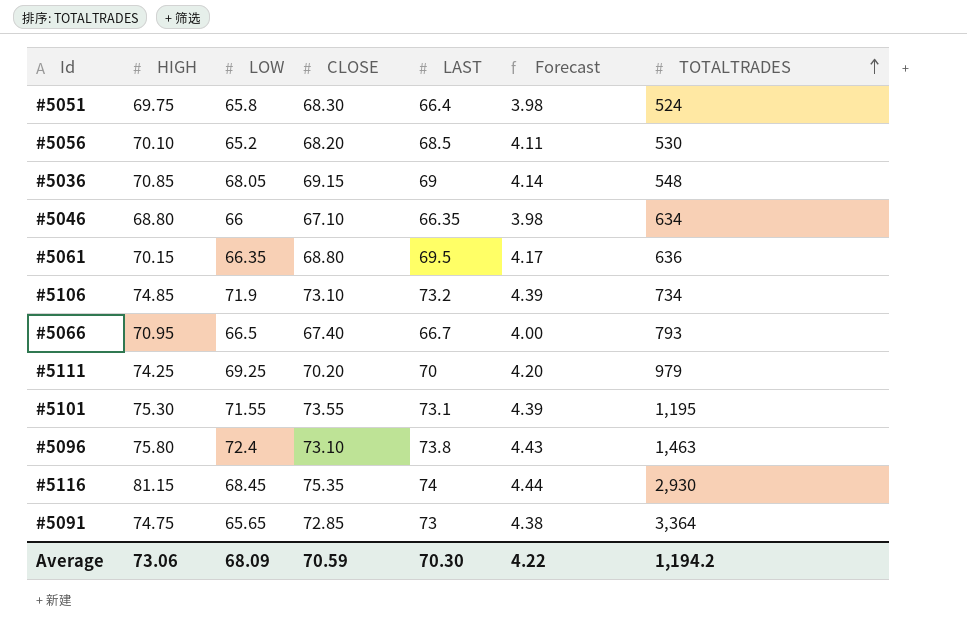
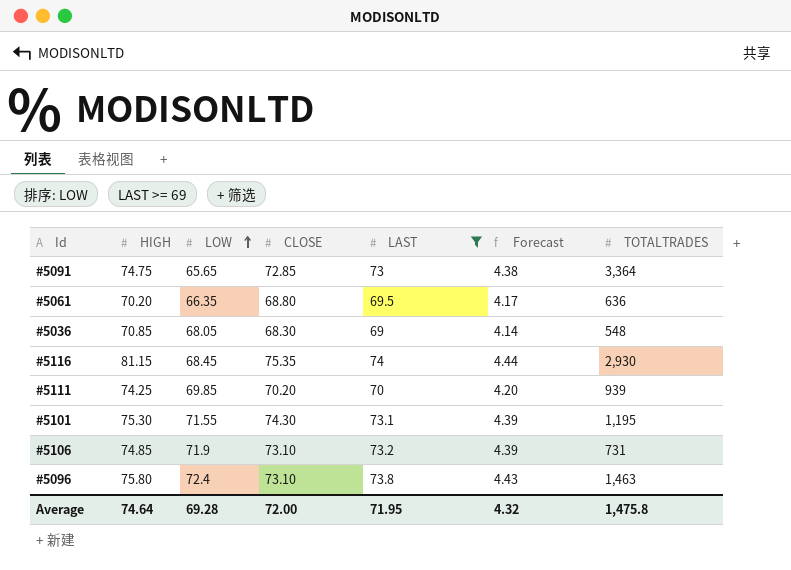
filter: none -> LAST >= 69
row order: TOTALTRADES ascending -> LOW ascending
#5061 | HIGH: 70.15 -> 70.20
#5036 | CLOSE: 69.15 -> 68.30
#5111 | LOW: 69.25 -> 69.85
#5111 | TOTALTRADES: 979 -> 939
#5101 | CLOSE: 73.55 -> 74.30
#5106 | TOTALTRADES: 734 -> 731
Average | HIGH: 73.06 -> 74.64
Average | LOW: 68.09 -> 69.28
Average | CLOSE: 70.59 -> 72.00
Average | LAST: 70.30 -> 71.95
Average | Forecast: 4.22 -> 4.32
Average | TOTALTRADES: 1,194.2 -> 1,475.8

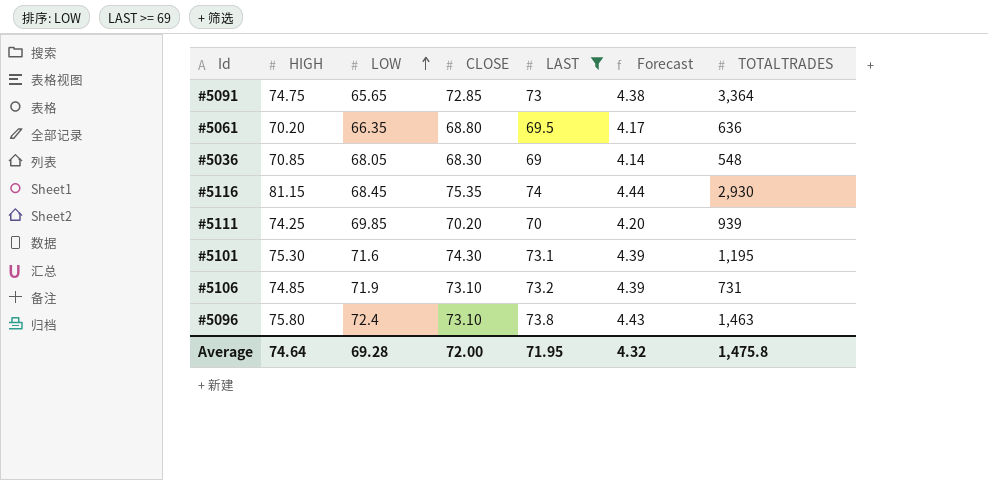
#5101 | LOW: 71.55 -> 71.6

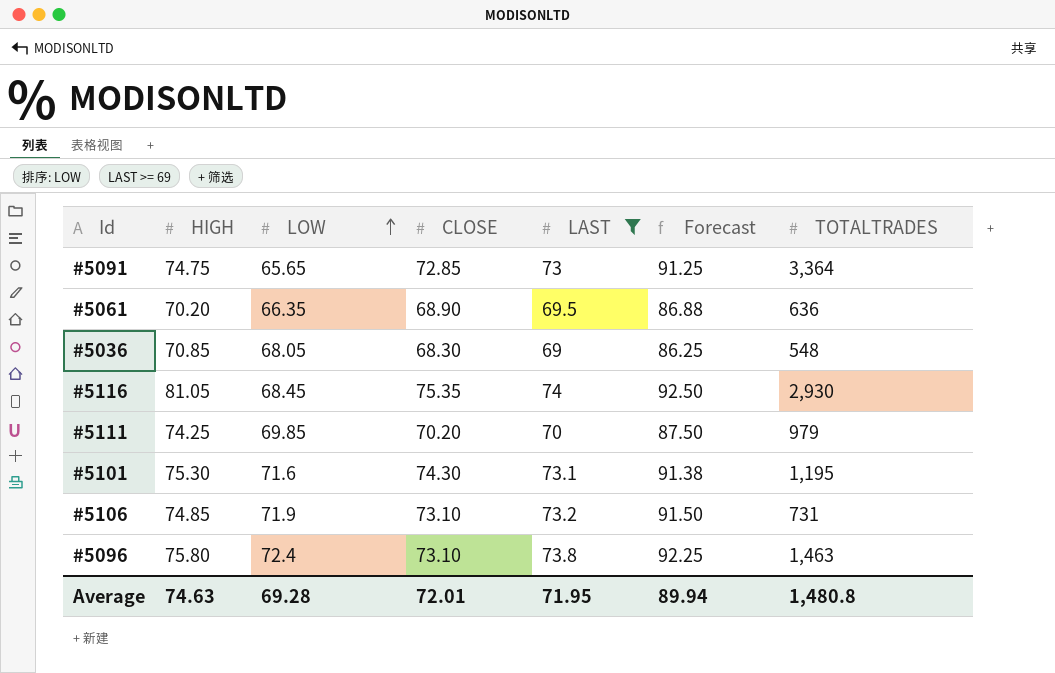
column Forecast | formula: [LAST] * 0.06 -> [LAST] * 1.25
#5061 | CLOSE: 68.80 -> 68.90
#5116 | HIGH: 81.15 -> 81.05
#5111 | TOTALTRADES: 939 -> 979
Average | HIGH: 74.64 -> 74.63
Average | CLOSE: 72.00 -> 72.01
Average | Forecast: 4.32 -> 89.94
Average | TOTALTRADES: 1,475.8 -> 1,480.8

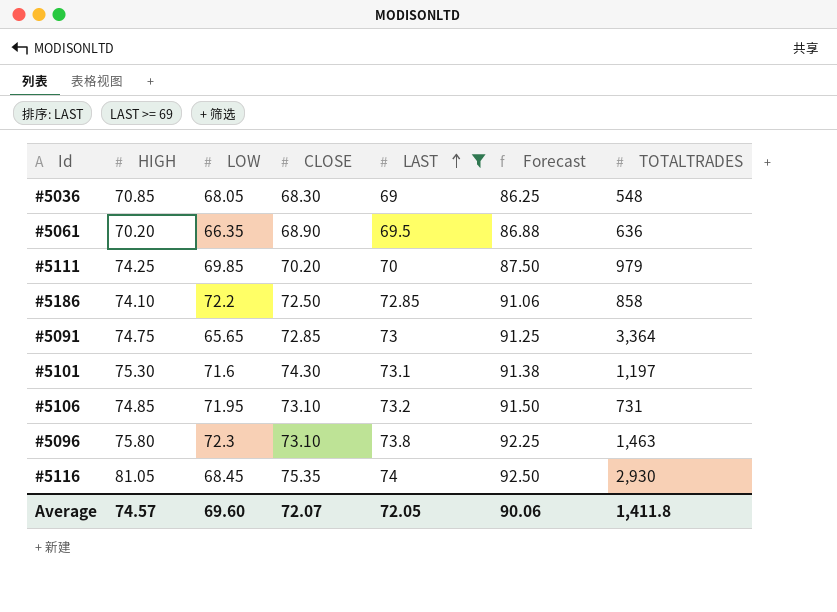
row order: LOW ascending -> LAST ascending
row #5186: none -> 74.10 | 72.2 | 72.50 | 72.85 | 91.06 | 858
#5101 | TOTALTRADES: 1,195 -> 1,197
#5106 | LOW: 71.9 -> 71.95
#5096 | LOW: 72.4 -> 72.3
Average | HIGH: 74.63 -> 74.57
Average | LOW: 69.28 -> 69.60
Average | CLOSE: 72.01 -> 72.07
Average | LAST: 71.95 -> 72.05
Average | Forecast: 89.94 -> 90.06
Average | TOTALTRADES: 1,480.8 -> 1,411.8

